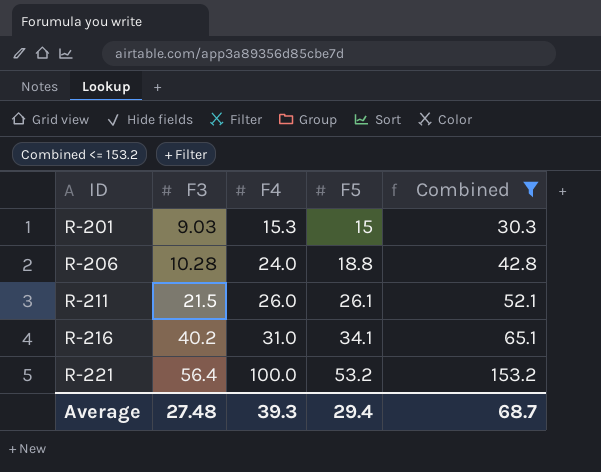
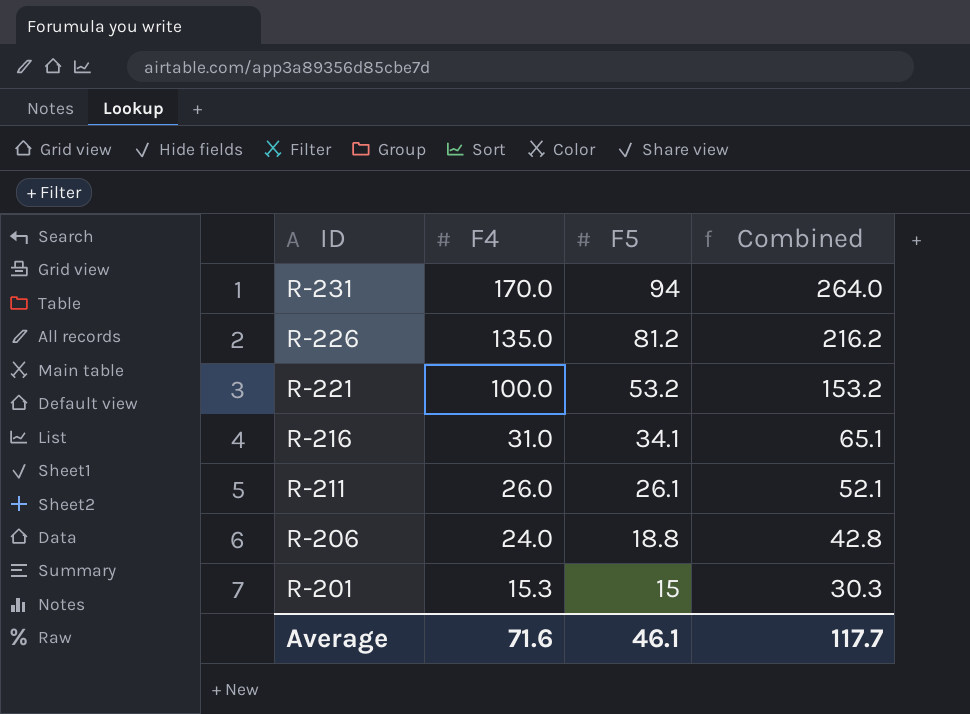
filter: Combined <= 153.2 -> none
row order: ID ascending -> ID descending
column F3 | position: 2 -> none
Average | F4: 39.3 -> 71.6
Average | F5: 29.4 -> 46.1
Average | Combined: 68.7 -> 117.7

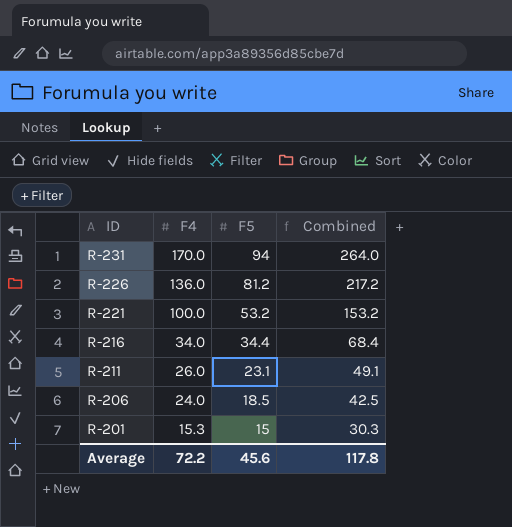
R-226 | F4: 135.0 -> 136.0
R-226 | Combined: 216.2 -> 217.2
R-216 | F4: 31.0 -> 34.0
R-216 | F5: 34.1 -> 34.4
R-216 | Combined: 65.1 -> 68.4
R-211 | F5: 26.1 -> 23.1
R-211 | Combined: 52.1 -> 49.1
R-206 | F5: 18.8 -> 18.5
R-206 | Combined: 42.8 -> 42.5
Average | F4: 71.6 -> 72.2
Average | F5: 46.1 -> 45.6
Average | Combined: 117.7 -> 117.8

